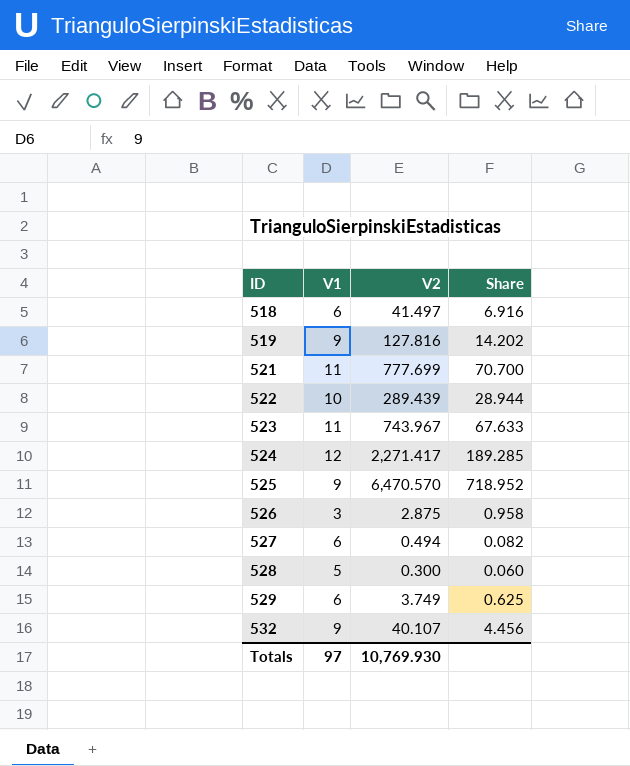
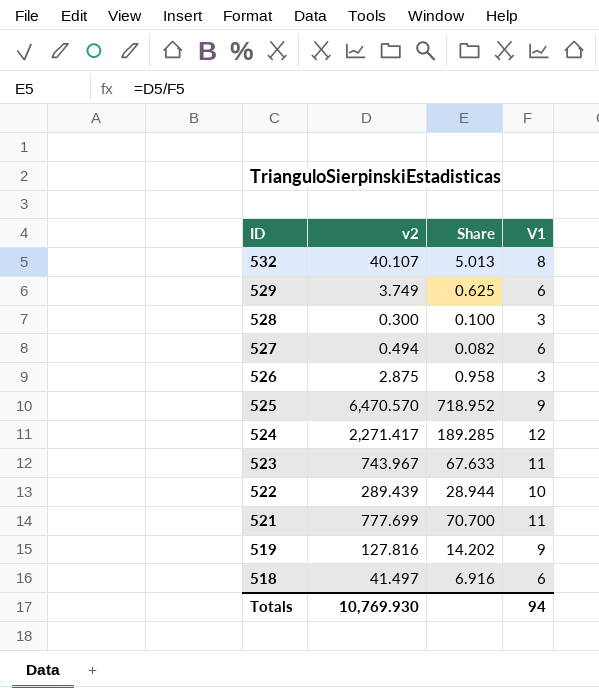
row order: ID ascending -> ID descending
column name: V2 -> v2
column V1 | position: 2 -> 4
532 | Share: 4.456 -> 5.013
532 | V1: 9 -> 8
528 | Share: 0.060 -> 0.100
528 | V1: 5 -> 3
Totals | V1: 97 -> 94

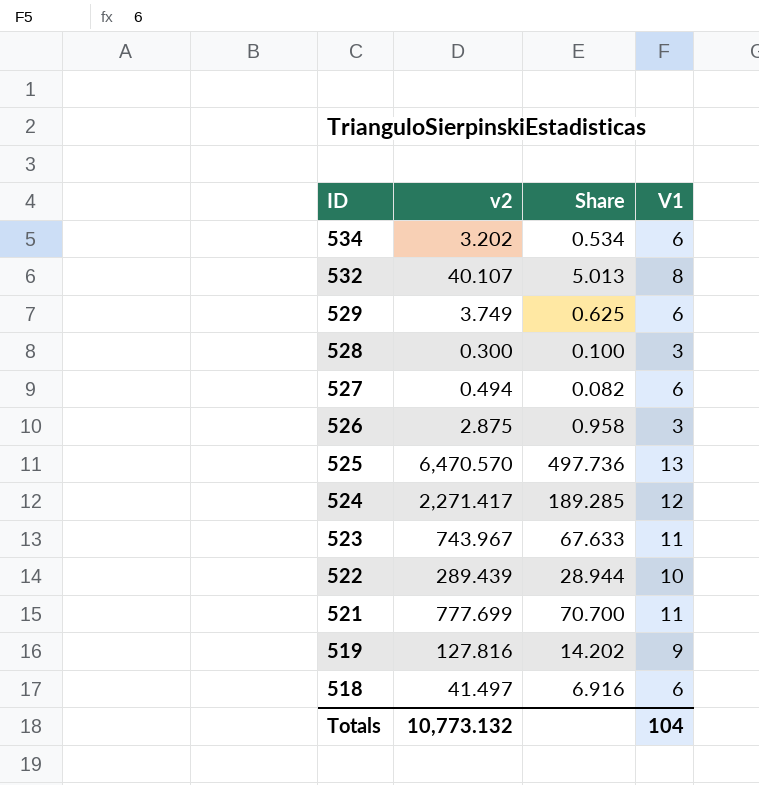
row 534: none -> 3.202 | 0.534 | 6
525 | Share: 718.952 -> 497.736
525 | V1: 9 -> 13
Totals | v2: 10,769.930 -> 10,773.132
Totals | V1: 94 -> 104

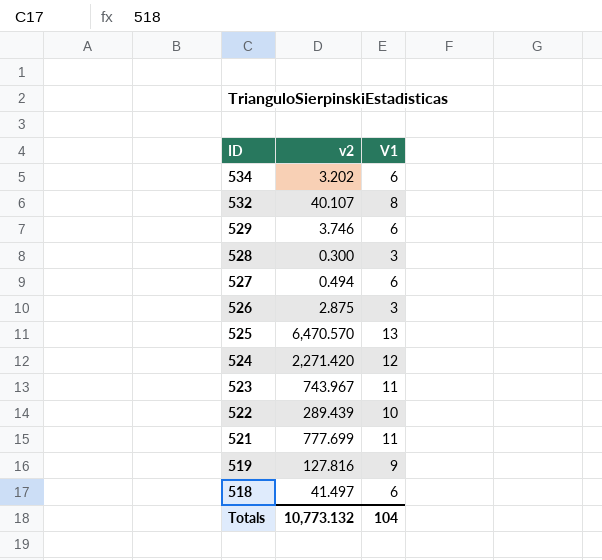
column Share | formula: [v2] / [V1] -> none
529 | v2: 3.749 -> 3.746
524 | v2: 2,271.417 -> 2,271.420

